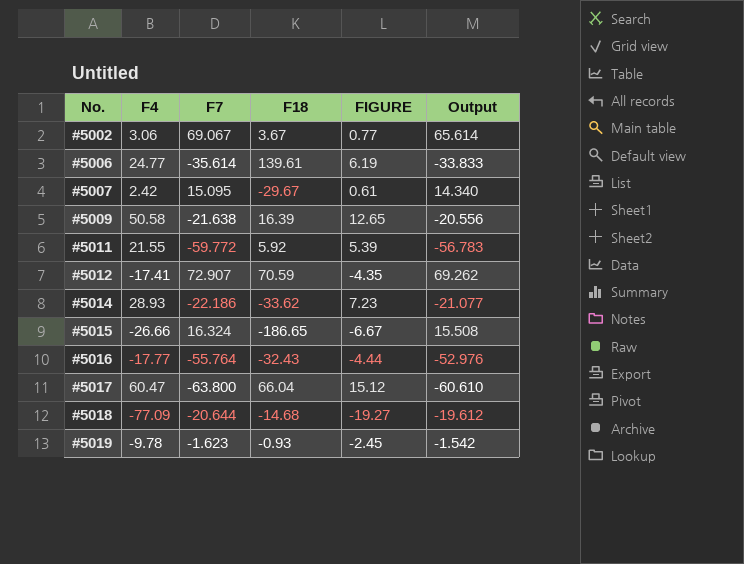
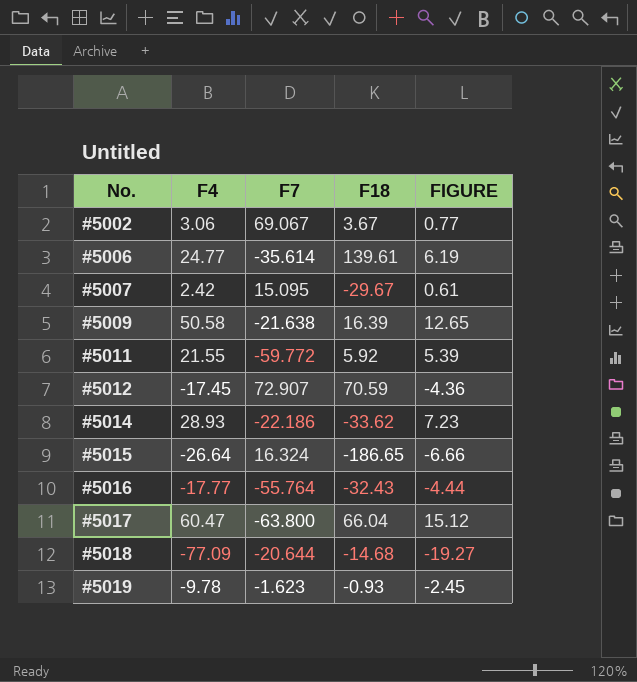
column Output | formula: [F7] * 0.95 -> none
#5012 | F4: -17.41 -> -17.45
#5012 | FIGURE: -4.35 -> -4.36
#5015 | F4: -26.66 -> -26.64
#5015 | FIGURE: -6.67 -> -6.66

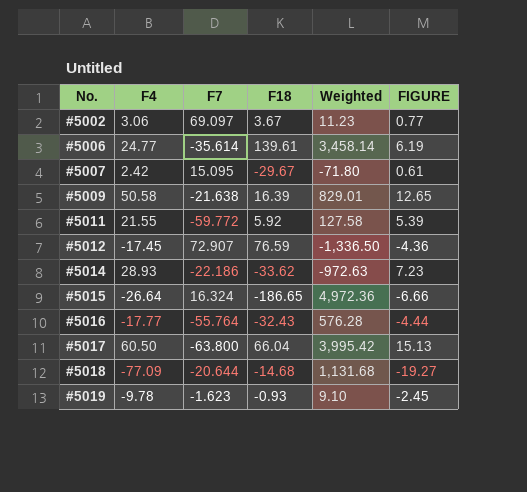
column Weighted | formula: none -> [F4] * [F18]
#5002 | F7: 69.067 -> 69.097
#5012 | F18: 70.59 -> 76.59
#5017 | F4: 60.47 -> 60.50
#5017 | FIGURE: 15.12 -> 15.13

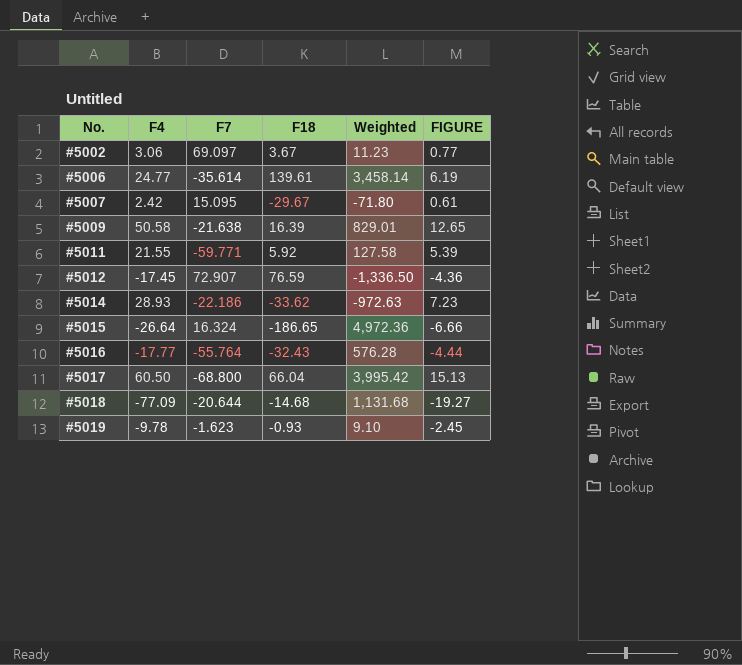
#5011 | F7: -59.772 -> -59.771
#5017 | F7: -63.800 -> -68.800

